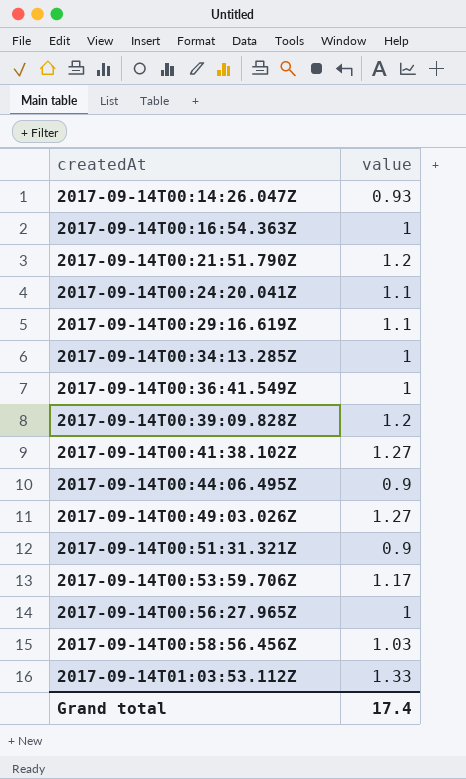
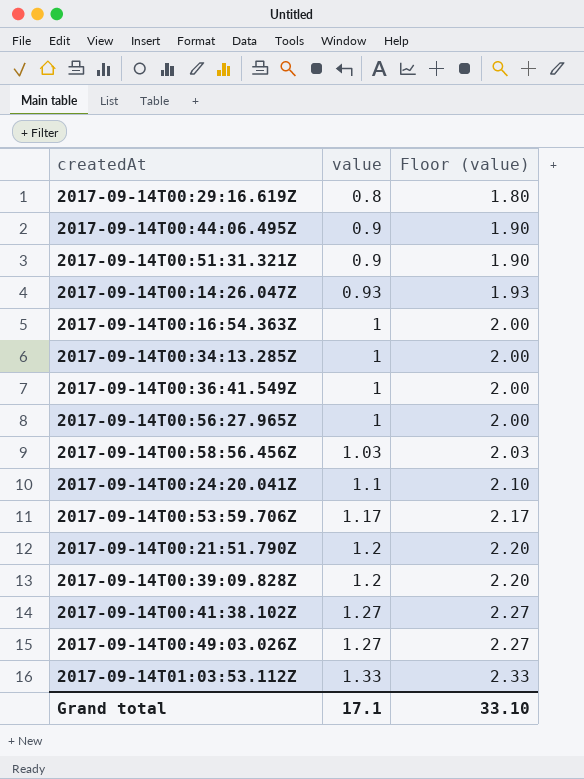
row order: createdAt ascending -> value ascending
column Floor (value) | formula: none -> [value] + 1
2017-09-14T00:29:16.619Z | value: 1.1 -> 0.8
Grand total | value: 17.4 -> 17.1

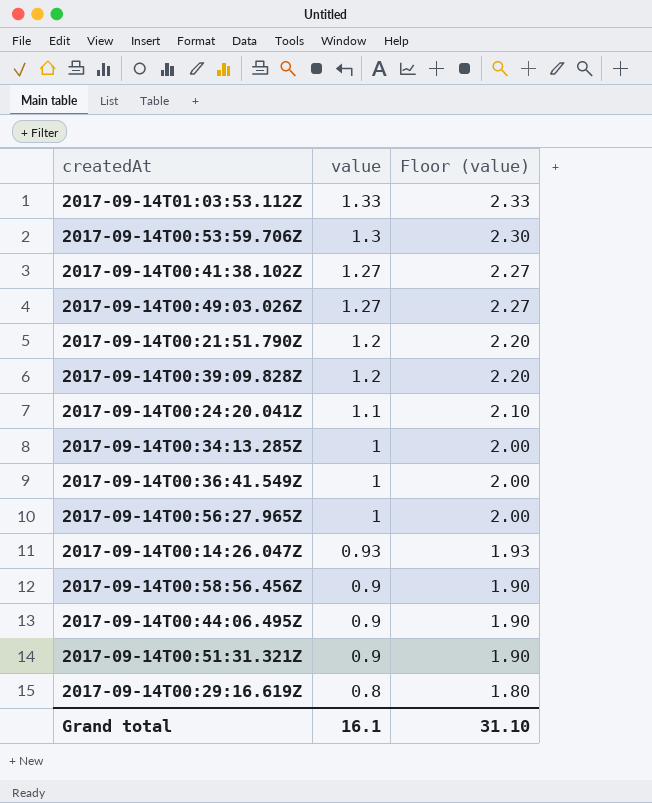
row order: value ascending -> value descending
row 2017-09-14T00:16:54.363Z: 1 | 2.00 -> none
2017-09-14T00:53:59.706Z | value: 1.17 -> 1.3
2017-09-14T00:53:59.706Z | Floor (value): 2.17 -> 2.30
2017-09-14T00:58:56.456Z | value: 1.03 -> 0.9
2017-09-14T00:58:56.456Z | Floor (value): 2.03 -> 1.90
Grand total | value: 17.1 -> 16.1
Grand total | Floor (value): 33.10 -> 31.10

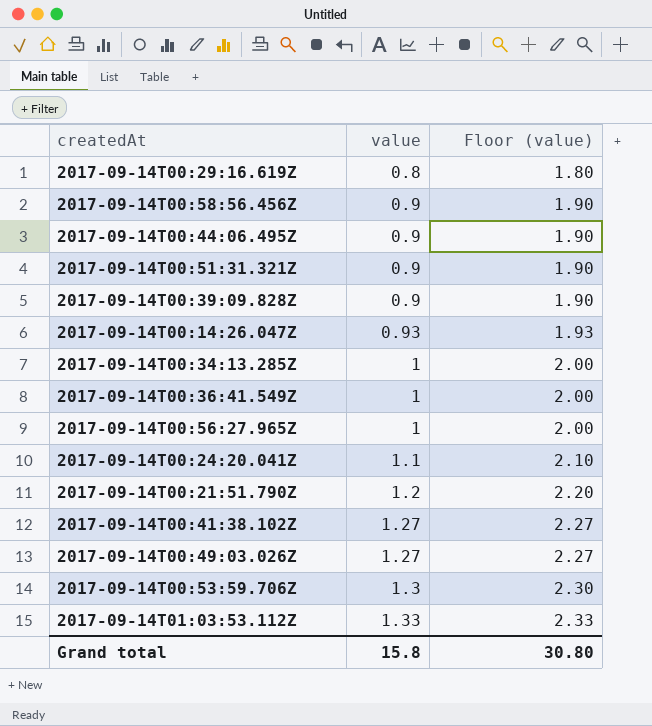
row order: value descending -> value ascending
2017-09-14T00:39:09.828Z | value: 1.2 -> 0.9
2017-09-14T00:39:09.828Z | Floor (value): 2.20 -> 1.90
Grand total | value: 16.1 -> 15.8
Grand total | Floor (value): 31.10 -> 30.80

